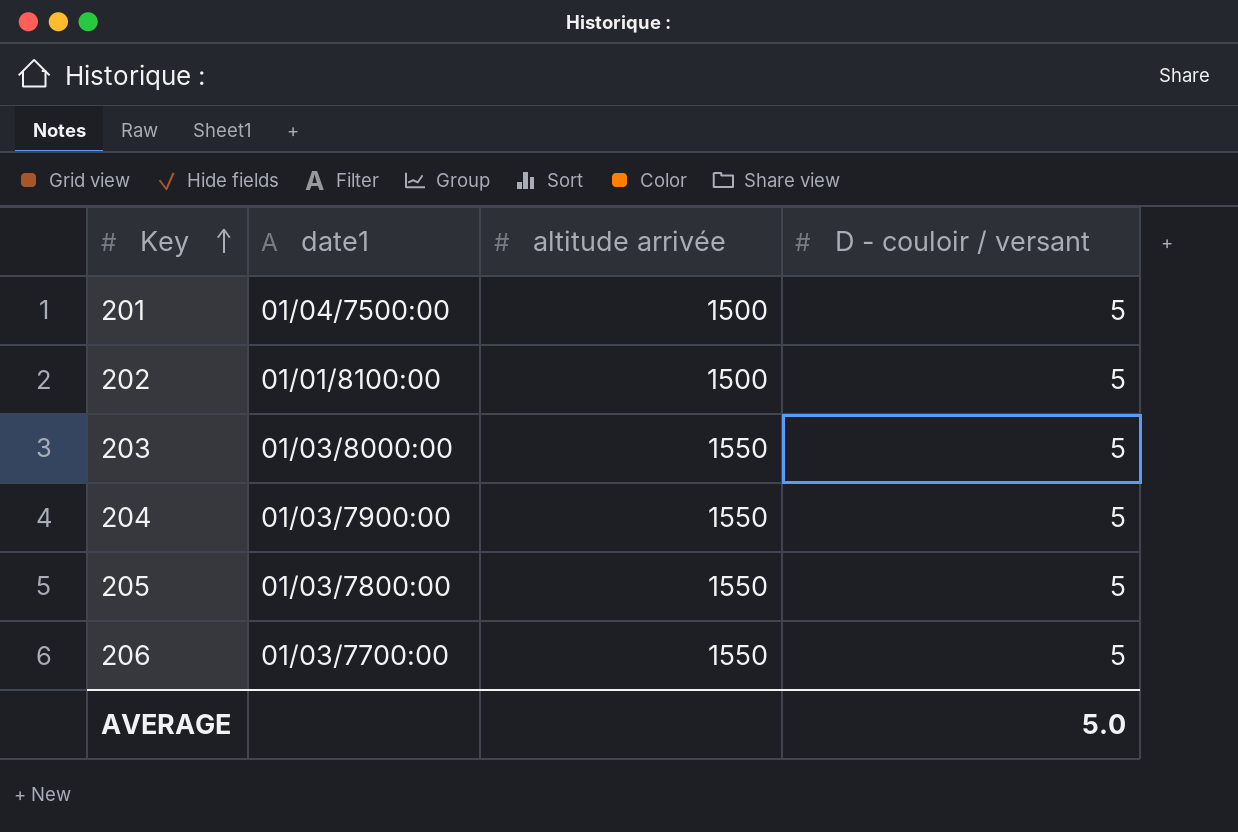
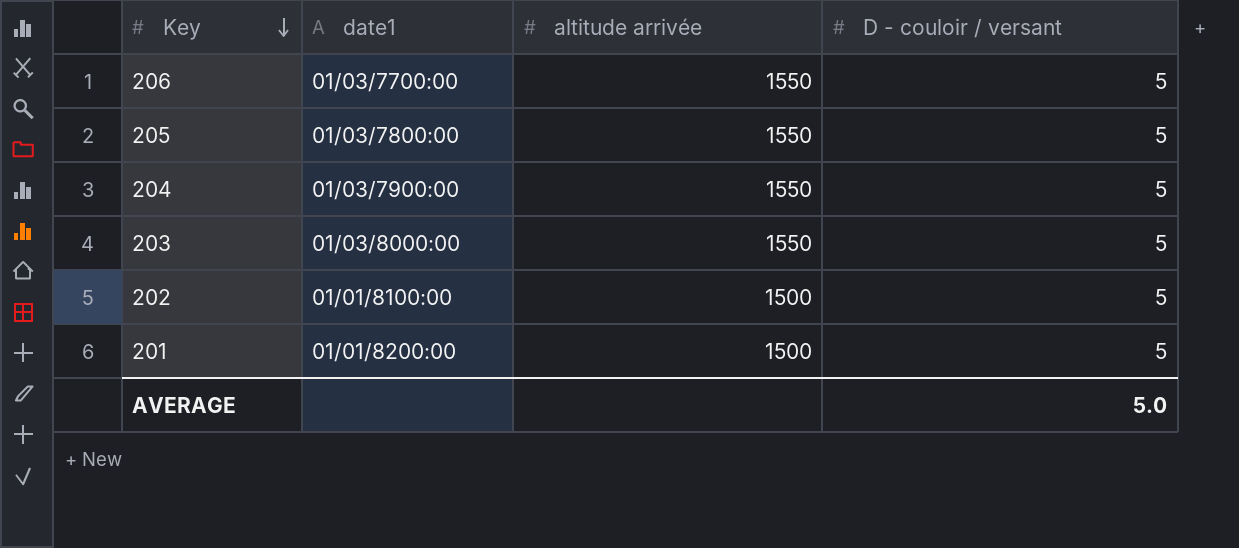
row order: Key ascending -> Key descending
201 | date1: 01/04/7500:00 -> 01/01/8200:00

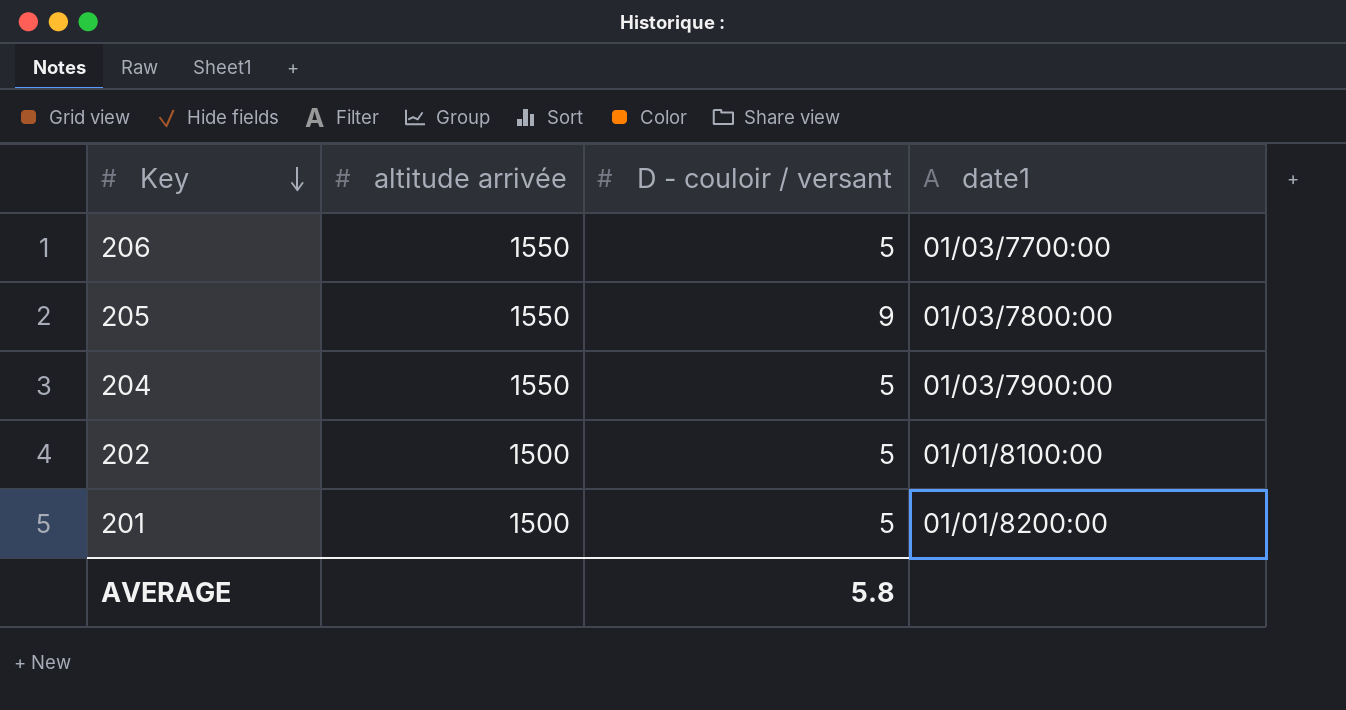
column date1 | position: 2 -> 4
row 203: 01/03/8000:00 | 1550 | 5 -> none
205 | D - couloir / versant: 5 -> 9
AVERAGE | D - couloir / versant: 5.0 -> 5.8

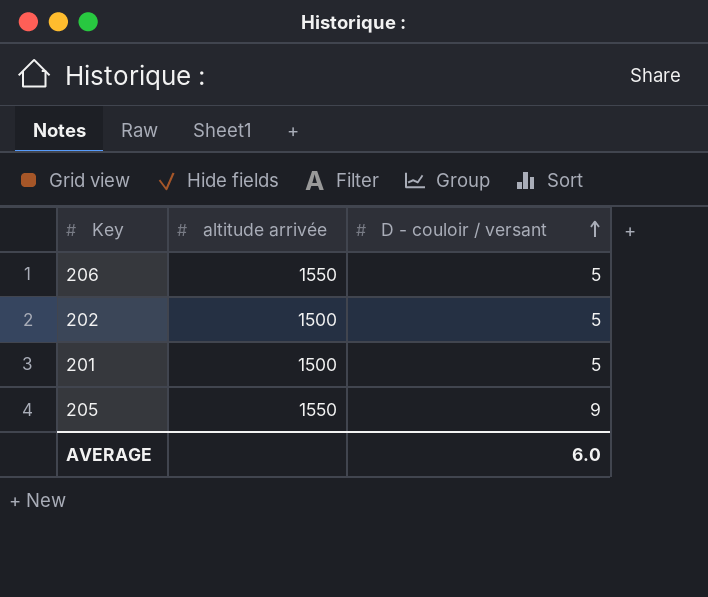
row order: Key descending -> D - couloir / versant ascending
column date1 | position: 4 -> none
row 204: 1550 | 5 | 01/03/7900:00 -> none
AVERAGE | D - couloir / versant: 5.8 -> 6.0

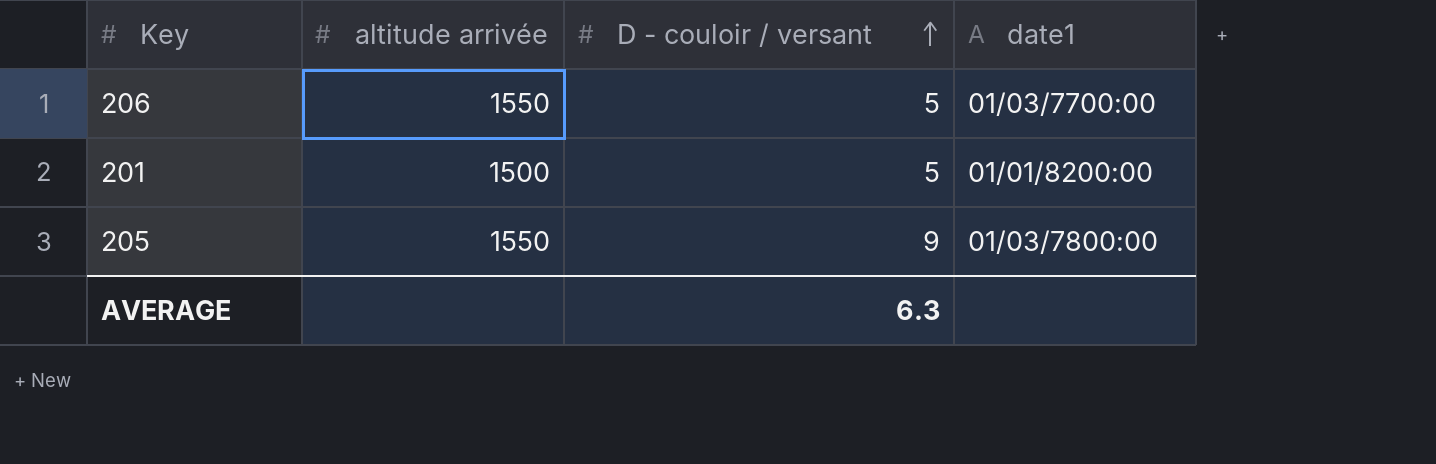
column date1 | position: none -> 4
row 202: 1500 | 5 -> none
AVERAGE | D - couloir / versant: 6.0 -> 6.3

